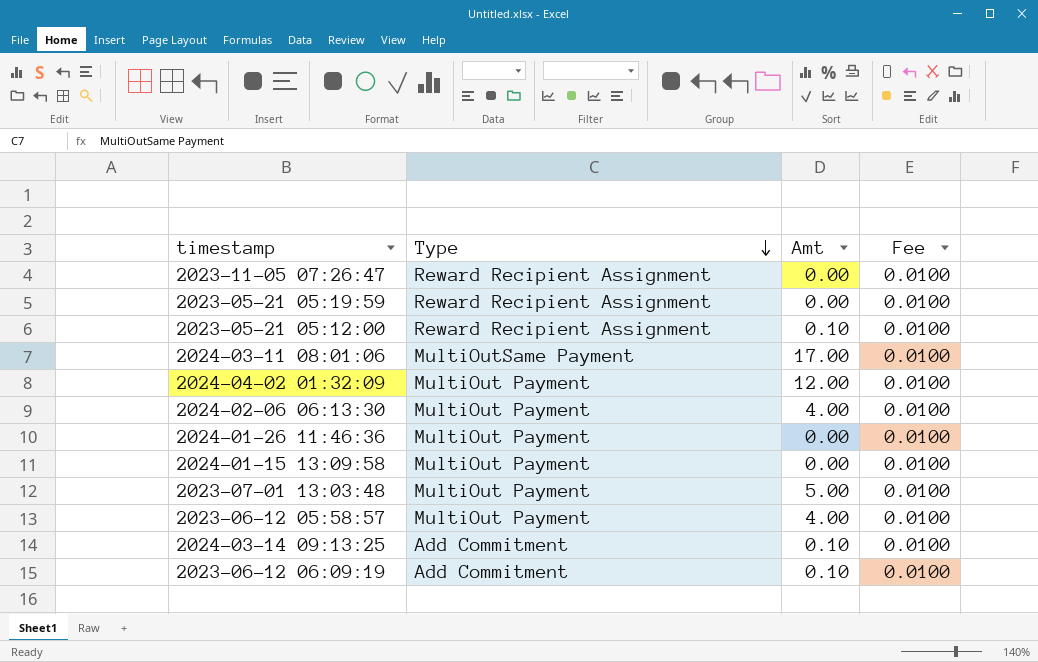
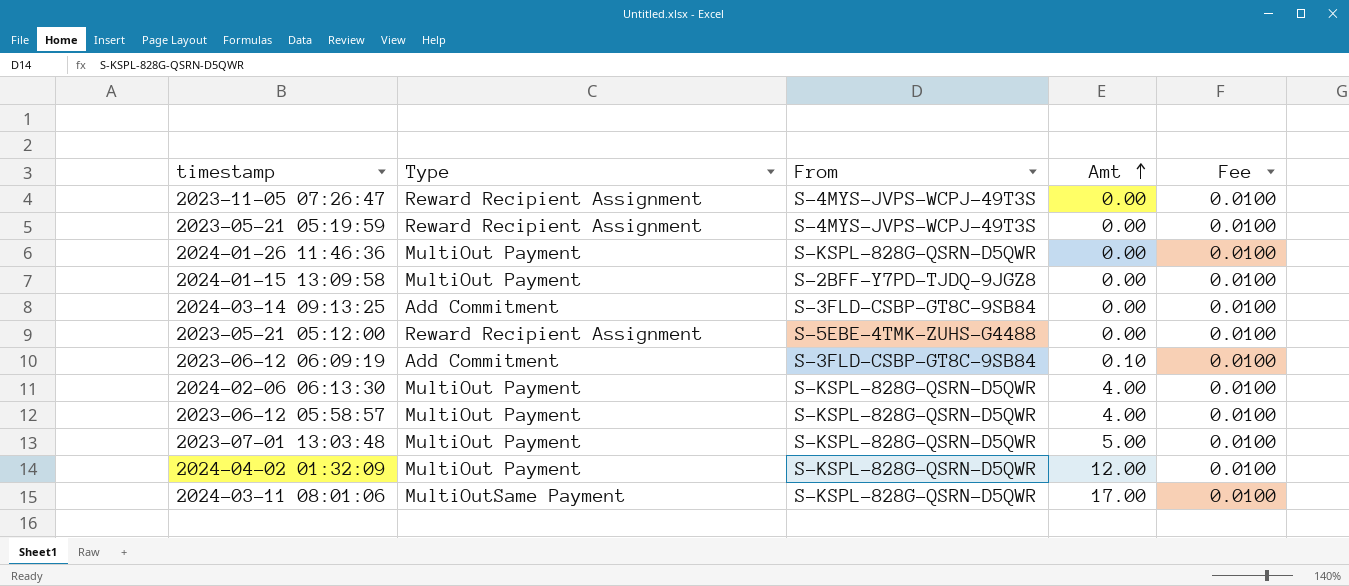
row order: Type descending -> Amt ascending
column From | position: none -> 3
2024-03-14 09:13:25 | Amt: 0.10 -> 0.00
2023-05-21 05:12:00 | Amt: 0.10 -> 0.00

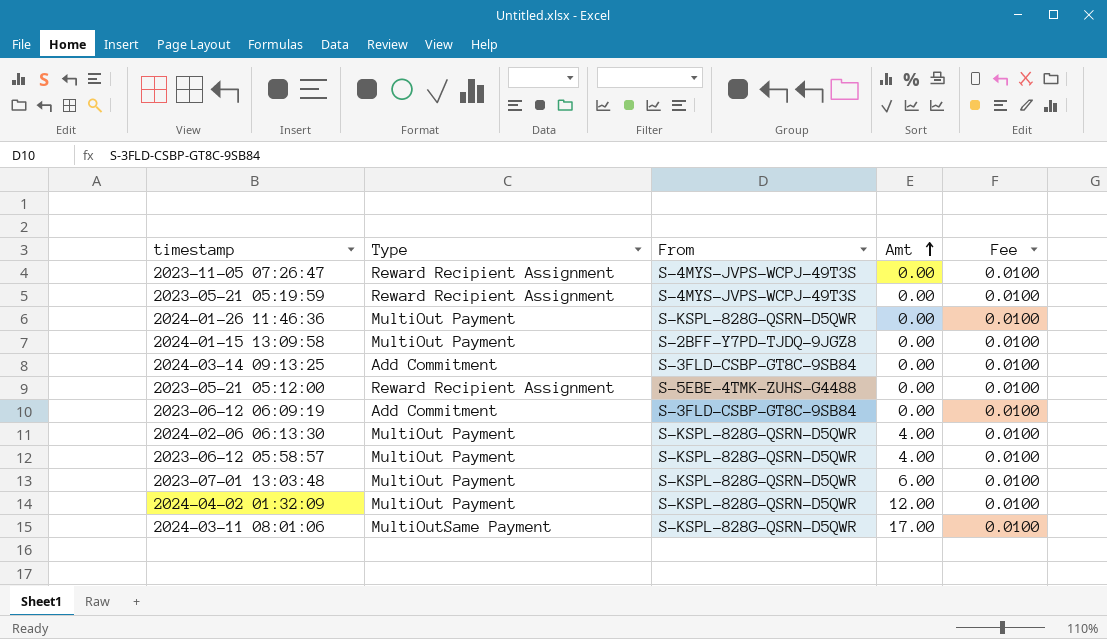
2023-06-12 06:09:19 | Amt: 0.10 -> 0.00
2023-07-01 13:03:48 | Amt: 5.00 -> 6.00

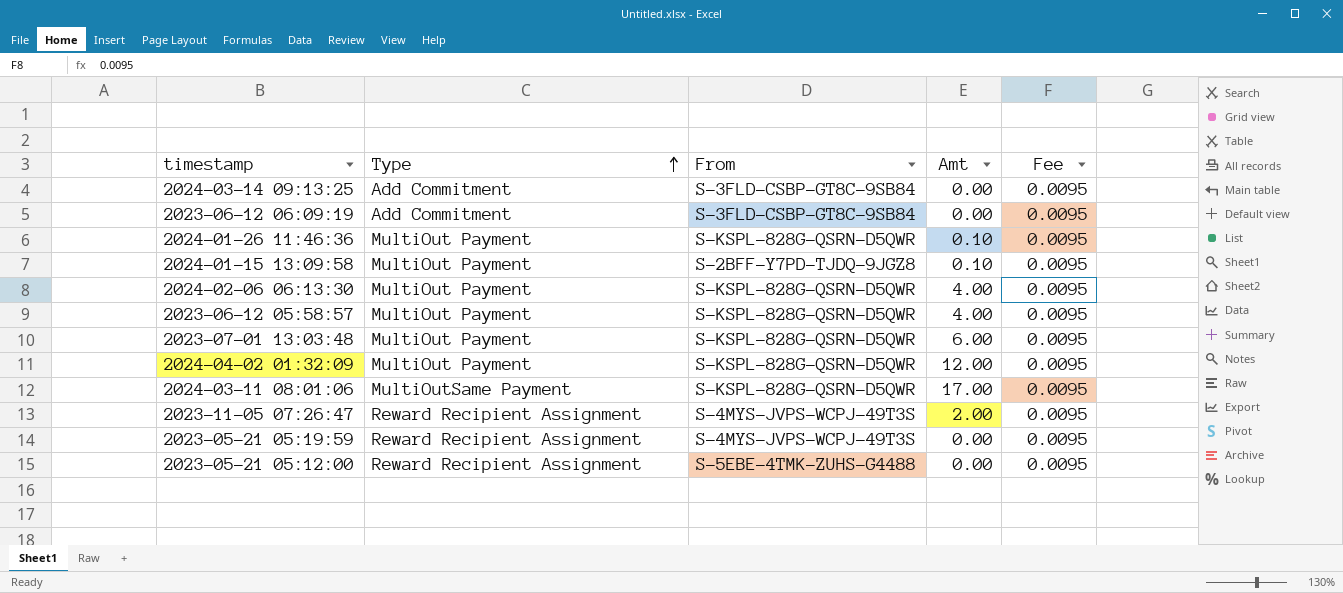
row order: Amt ascending -> Type ascending
2024-03-14 09:13:25 | Fee: 0.0100 -> 0.0095
2023-06-12 06:09:19 | Fee: 0.0100 -> 0.0095
2024-01-26 11:46:36 | Amt: 0.00 -> 0.10
2024-01-26 11:46:36 | Fee: 0.0100 -> 0.0095
2024-01-15 13:09:58 | Amt: 0.00 -> 0.10
2024-01-15 13:09:58 | Fee: 0.0100 -> 0.0095
2024-02-06 06:13:30 | Fee: 0.0100 -> 0.0095
2023-06-12 05:58:57 | Fee: 0.0100 -> 0.0095
2023-07-01 13:03:48 | Fee: 0.0100 -> 0.0095
2024-04-02 01:32:09 | Fee: 0.0100 -> 0.0095
2024-03-11 08:01:06 | Fee: 0.0100 -> 0.0095
2023-11-05 07:26:47 | Amt: 0.00 -> 2.00
2023-11-05 07:26:47 | Fee: 0.0100 -> 0.0095
2023-05-21 05:19:59 | Fee: 0.0100 -> 0.0095
2023-05-21 05:12:00 | Fee: 0.0100 -> 0.0095

